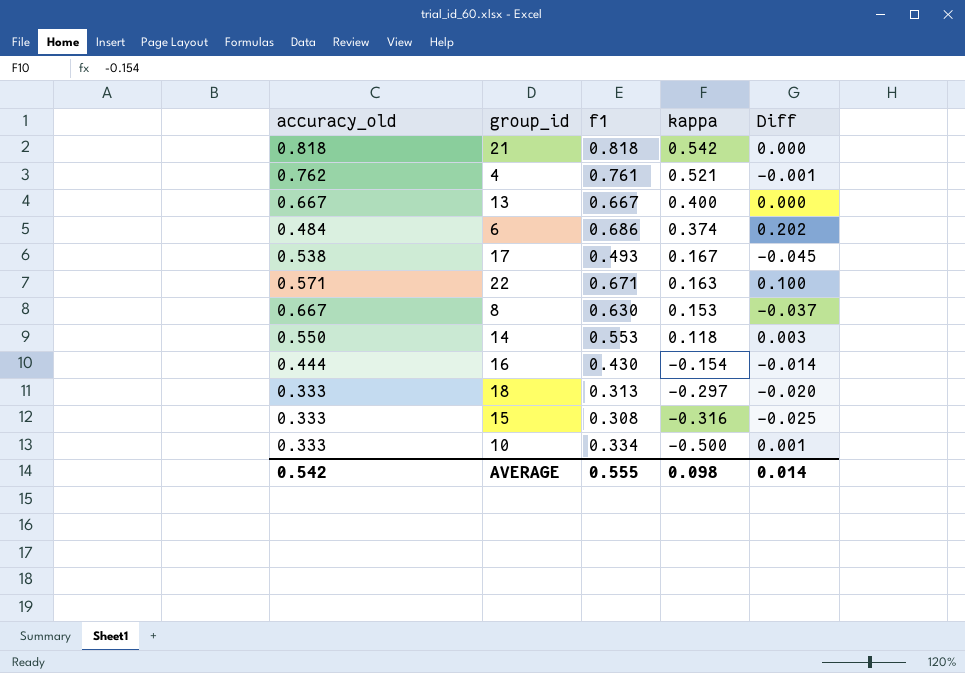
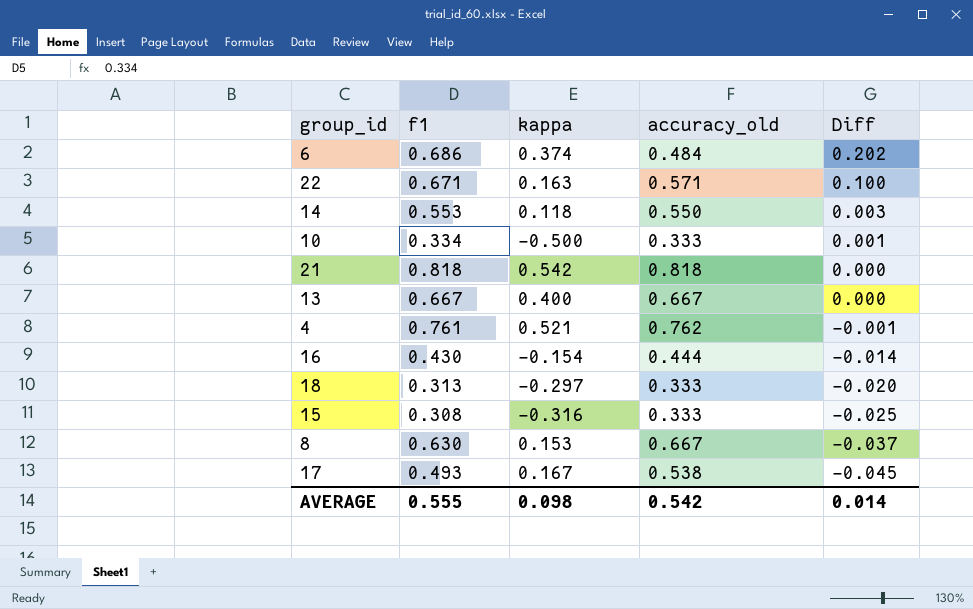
row order: kappa descending -> Diff descending
column accuracy_old | position: 1 -> 4

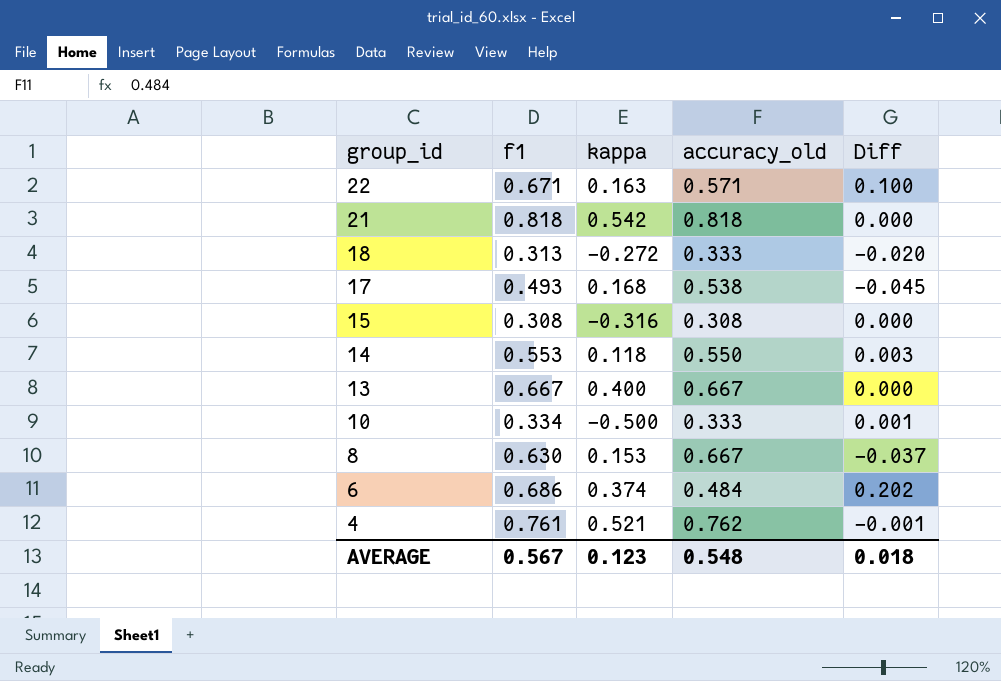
row order: Diff descending -> group_id descending
row 16: 0.430 | -0.154 | 0.444 | -0.014 -> none
18 | kappa: -0.297 -> -0.272
17 | kappa: 0.167 -> 0.168
15 | accuracy_old: 0.333 -> 0.308
15 | Diff: -0.025 -> 0.000
AVERAGE | f1: 0.555 -> 0.567
AVERAGE | kappa: 0.098 -> 0.123
AVERAGE | accuracy_old: 0.542 -> 0.548
AVERAGE | Diff: 0.014 -> 0.018

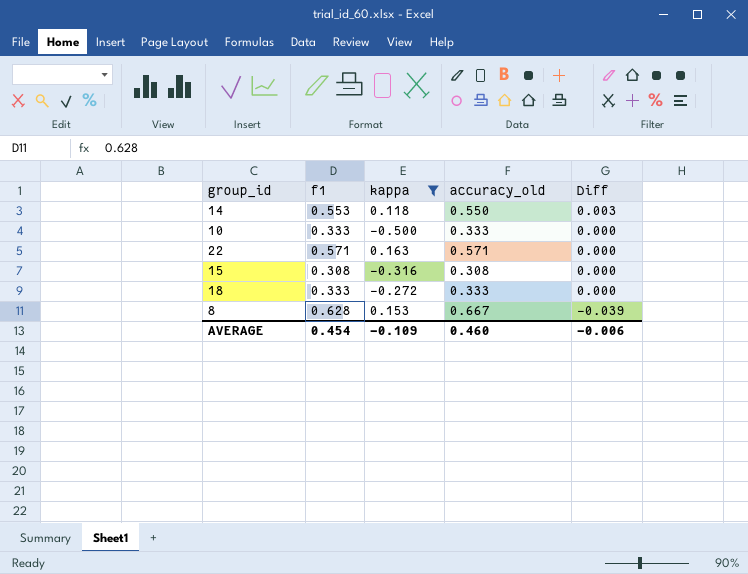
filter: none -> kappa <= 0.163
row order: group_id descending -> Diff descending
10 | f1: 0.334 -> 0.333
10 | Diff: 0.001 -> 0.000
22 | f1: 0.671 -> 0.571
22 | Diff: 0.100 -> 0.000
18 | f1: 0.313 -> 0.333
18 | Diff: -0.020 -> 0.000
8 | f1: 0.630 -> 0.628
8 | Diff: -0.037 -> -0.039
AVERAGE | f1: 0.567 -> 0.454
AVERAGE | kappa: 0.123 -> -0.109
AVERAGE | accuracy_old: 0.548 -> 0.460
AVERAGE | Diff: 0.018 -> -0.006

